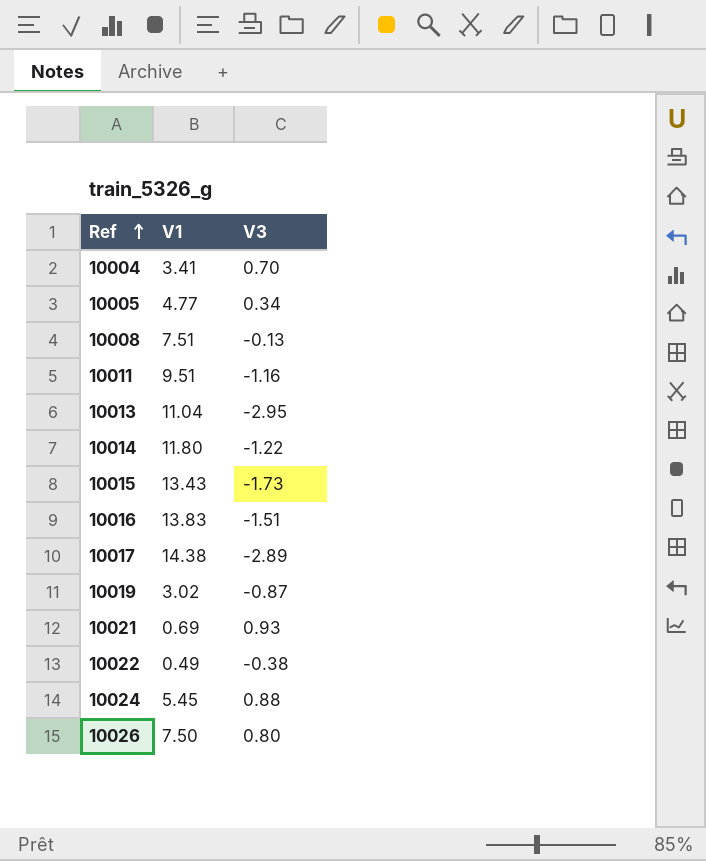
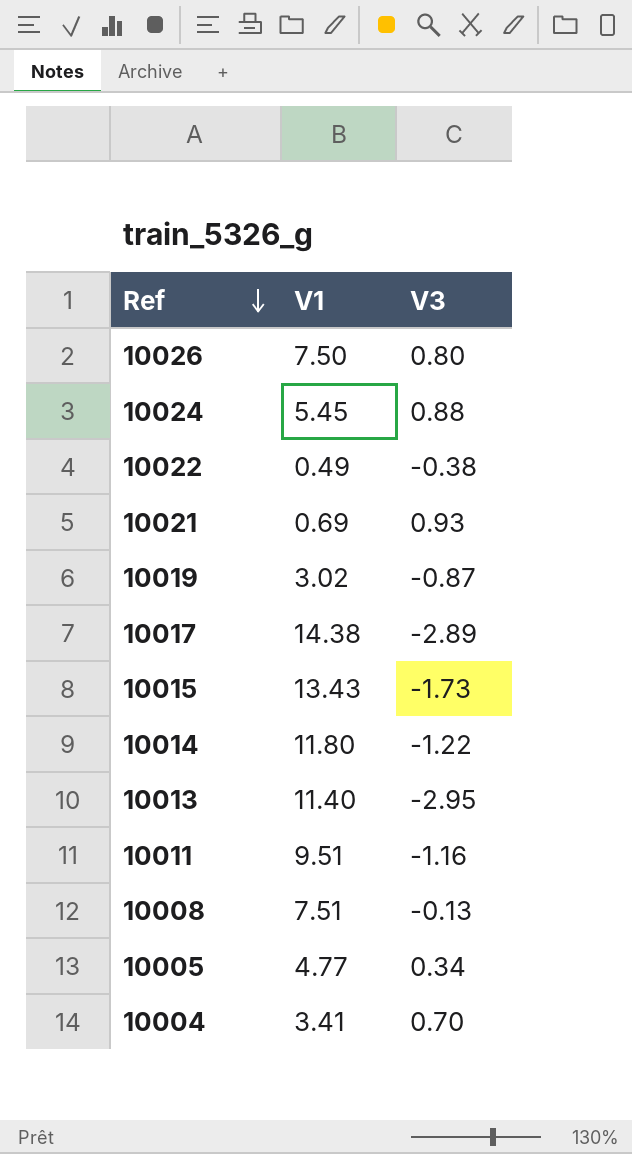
row order: Ref ascending -> Ref descending
row 10016: 13.83 | -1.51 -> none
10013 | V1: 11.04 -> 11.40

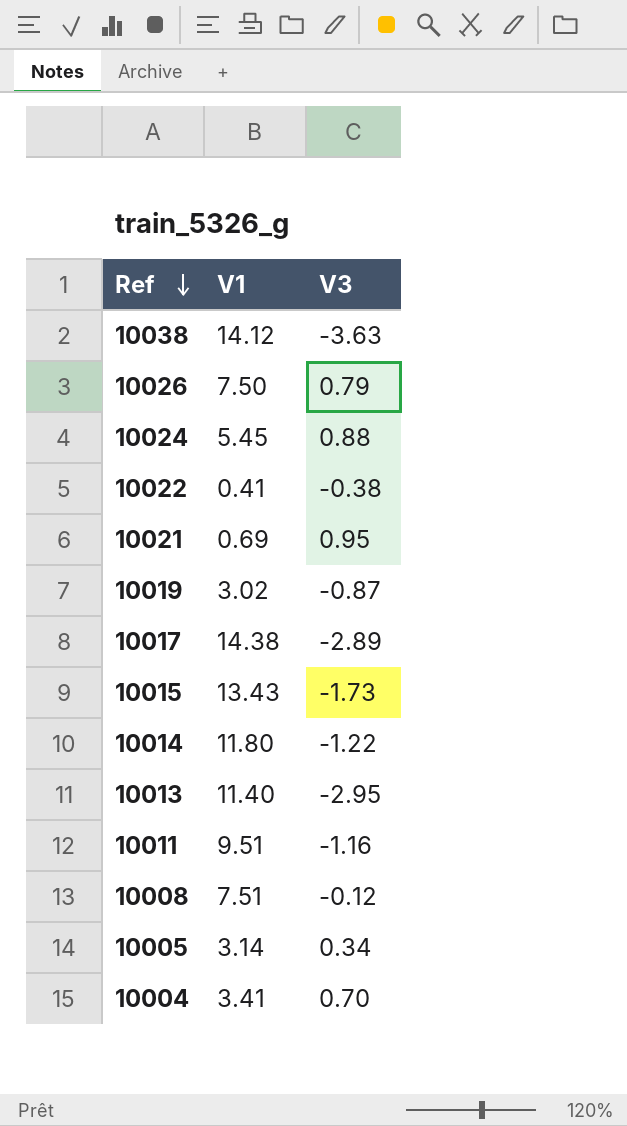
row 10038: none -> 14.12 | -3.63
10026 | V3: 0.80 -> 0.79
10022 | V1: 0.49 -> 0.41
10021 | V3: 0.93 -> 0.95
10008 | V3: -0.13 -> -0.12
10005 | V1: 4.77 -> 3.14

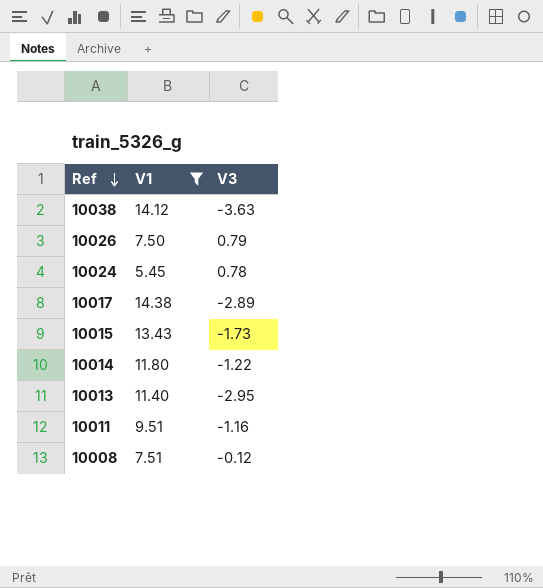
filter: none -> V1 >= 5.45
10024 | V3: 0.88 -> 0.78

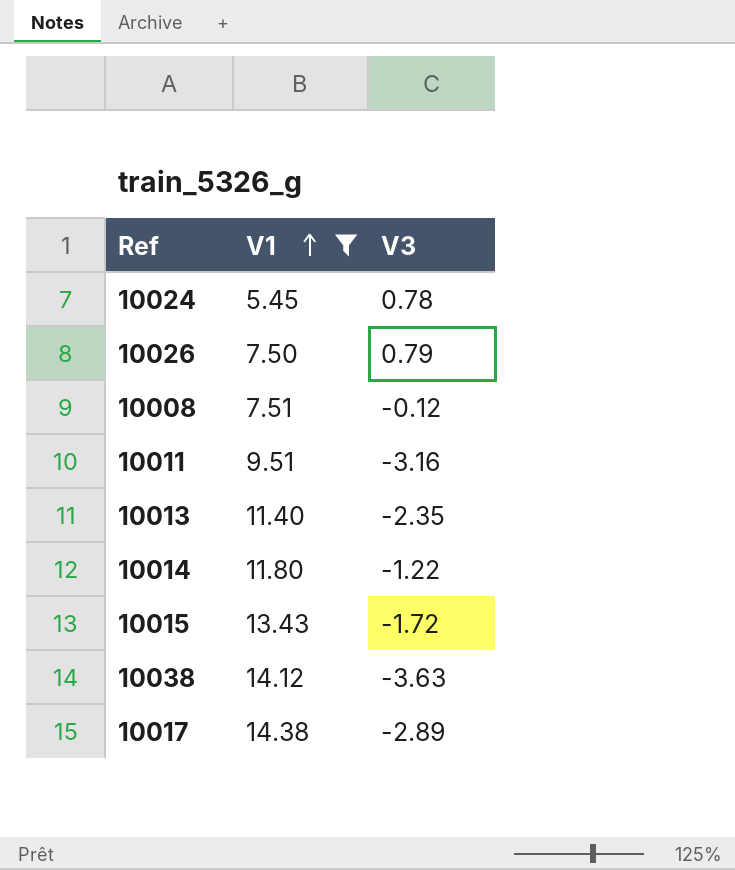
row order: Ref descending -> V1 ascending
10011 | V3: -1.16 -> -3.16
10013 | V3: -2.95 -> -2.35
10015 | V3: -1.73 -> -1.72

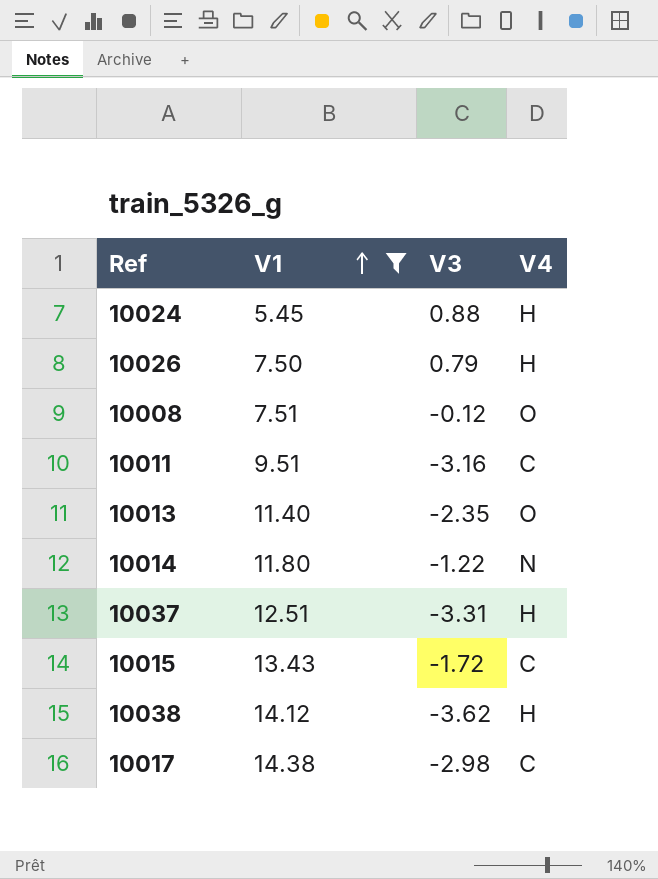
column V4 | position: none -> 4
10024 | V3: 0.78 -> 0.88
row 10037: none -> 12.51 | -3.31 | H
10038 | V3: -3.63 -> -3.62
10017 | V3: -2.89 -> -2.98

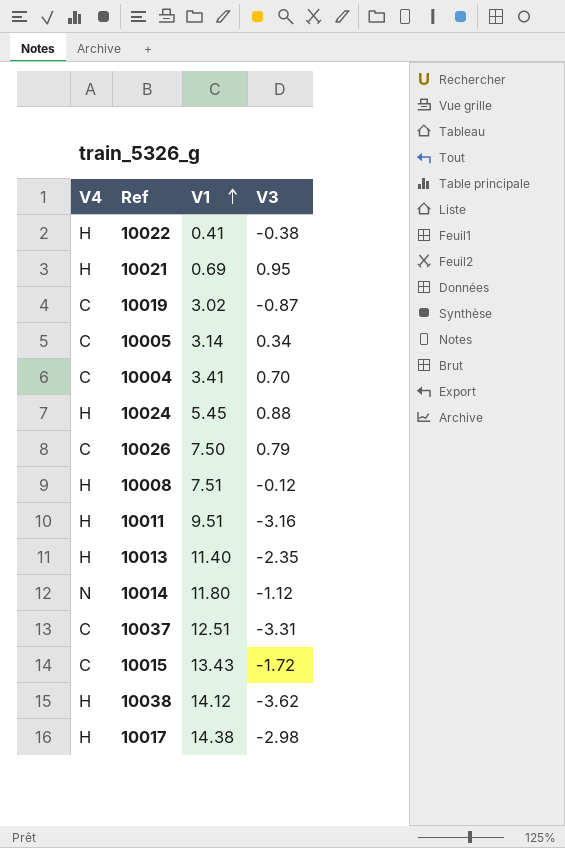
filter: V1 >= 5.45 -> none
column V4 | position: 4 -> 1
10026 | V4: H -> C
10008 | V4: O -> H
10011 | V4: C -> H
10013 | V4: O -> H
10014 | V3: -1.22 -> -1.12
10037 | V4: H -> C
10017 | V4: C -> H

